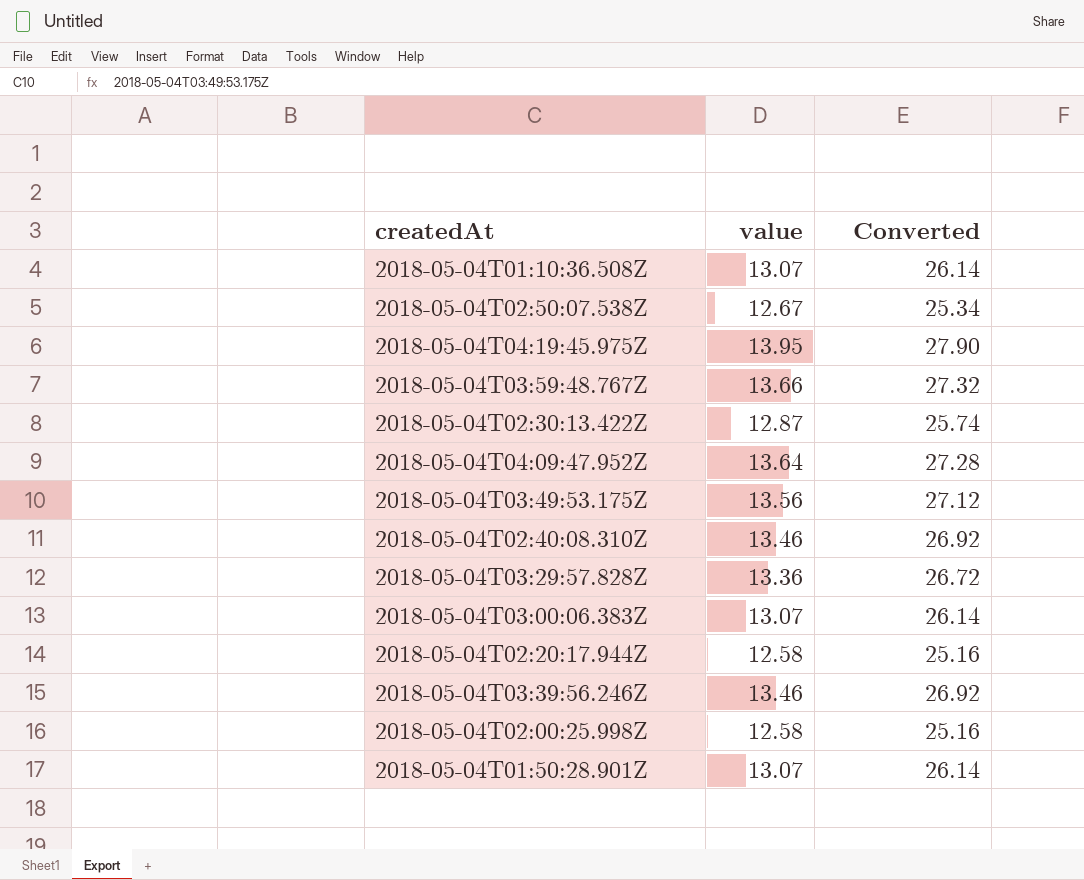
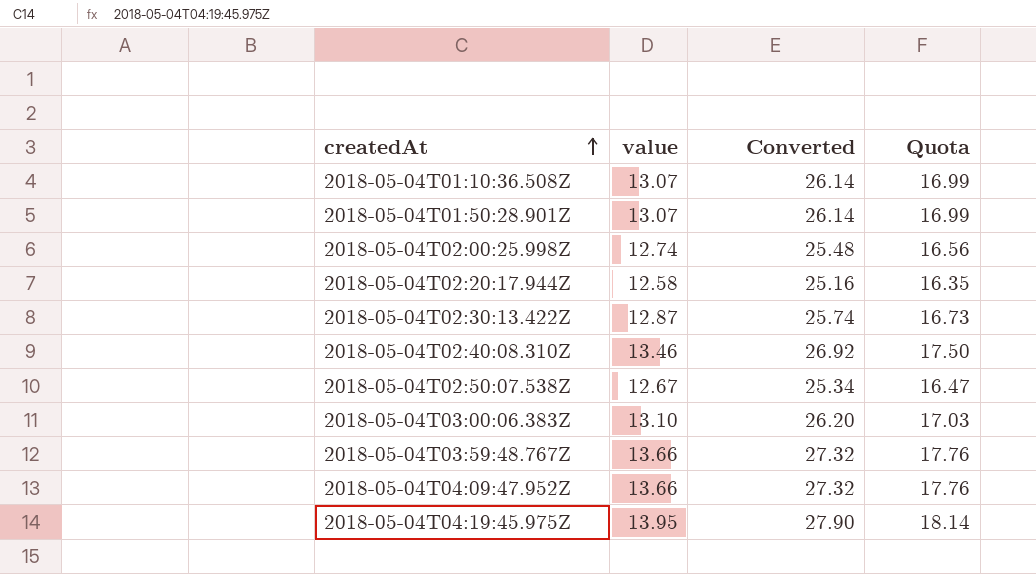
row order: none -> createdAt ascending
column Quota | formula: none -> [value] * 1.3
row 2018-05-04T03:49:53.175Z: 13.56 | 27.12 -> none
row 2018-05-04T03:29:57.828Z: 13.36 | 26.72 -> none
row 2018-05-04T03:39:56.246Z: 13.46 | 26.92 -> none
2018-05-04T02:00:25.998Z | value: 12.58 -> 12.74
2018-05-04T02:00:25.998Z | Converted: 25.16 -> 25.48
2018-05-04T03:00:06.383Z | value: 13.07 -> 13.10
2018-05-04T03:00:06.383Z | Converted: 26.14 -> 26.20
2018-05-04T04:09:47.952Z | value: 13.64 -> 13.66
2018-05-04T04:09:47.952Z | Converted: 27.28 -> 27.32

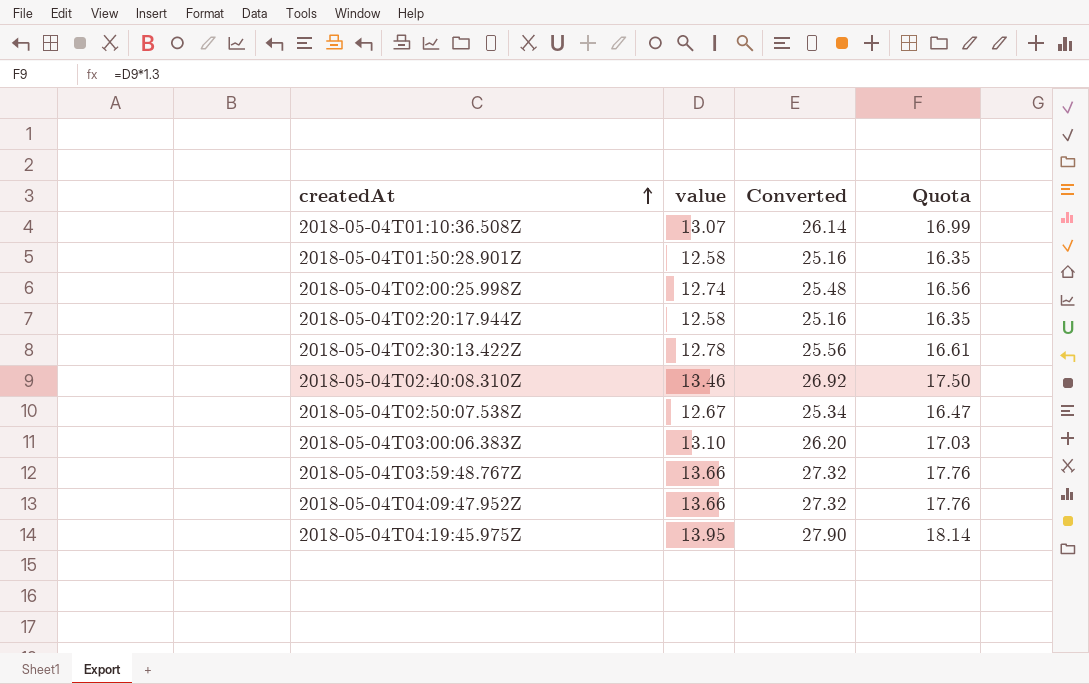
2018-05-04T01:50:28.901Z | value: 13.07 -> 12.58
2018-05-04T01:50:28.901Z | Converted: 26.14 -> 25.16
2018-05-04T01:50:28.901Z | Quota: 16.99 -> 16.35
2018-05-04T02:30:13.422Z | value: 12.87 -> 12.78
2018-05-04T02:30:13.422Z | Converted: 25.74 -> 25.56
2018-05-04T02:30:13.422Z | Quota: 16.73 -> 16.61

